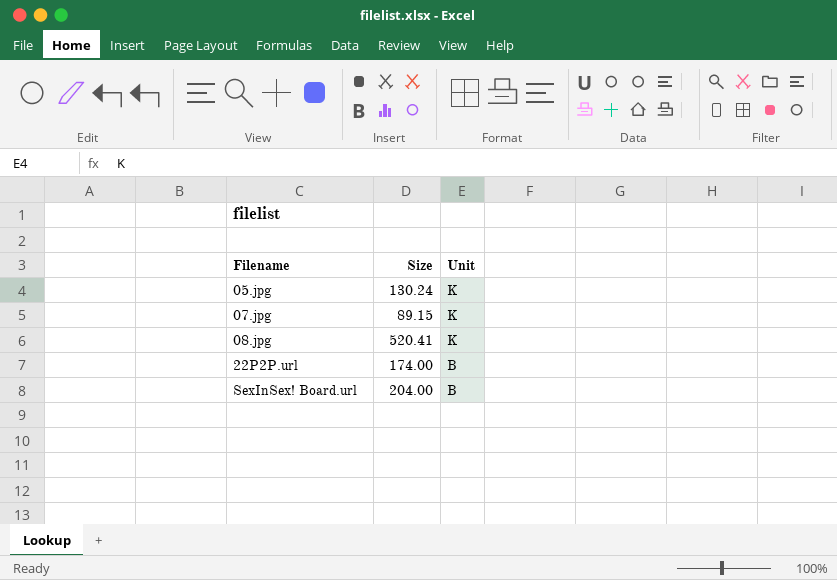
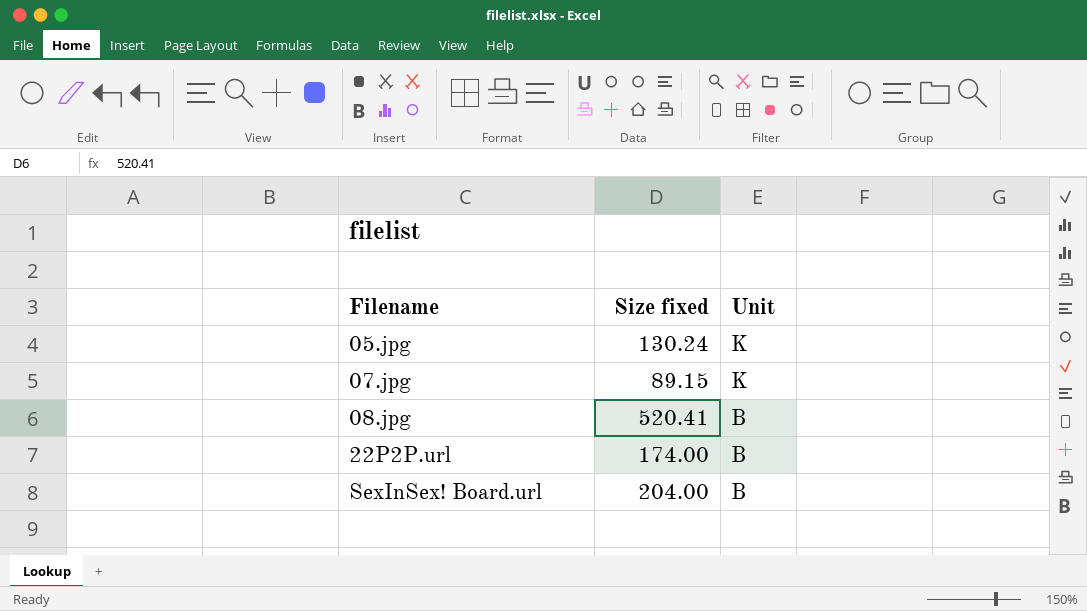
column name: Size -> Size fixed
08.jpg | Unit: K -> B

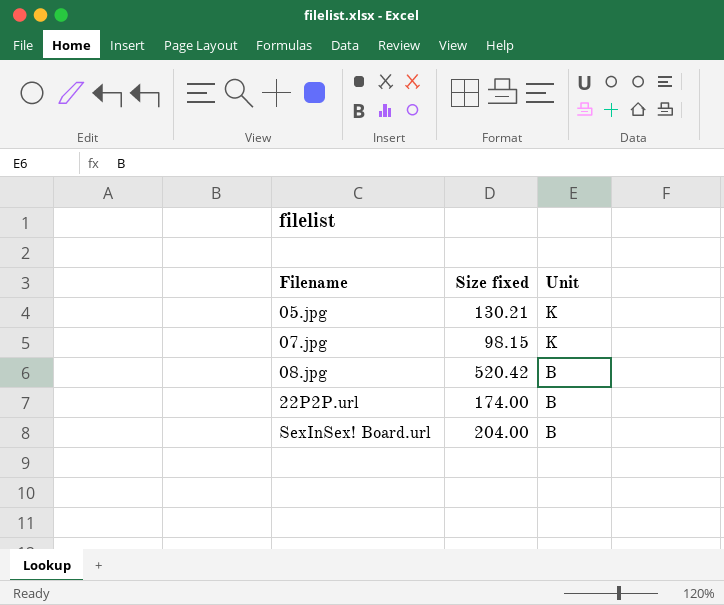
05.jpg | Size fixed: 130.24 -> 130.21
07.jpg | Size fixed: 89.15 -> 98.15
08.jpg | Size fixed: 520.41 -> 520.42

